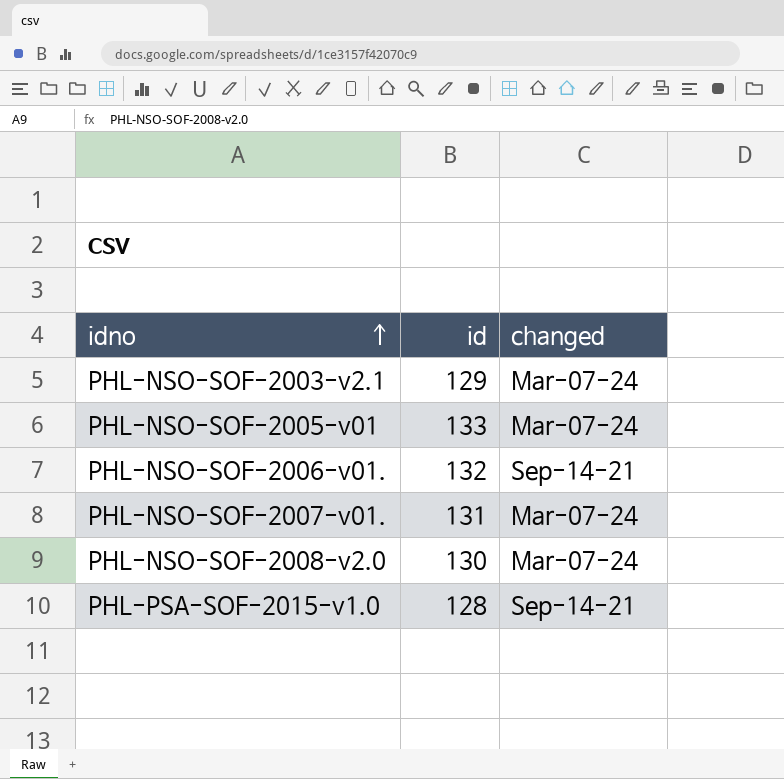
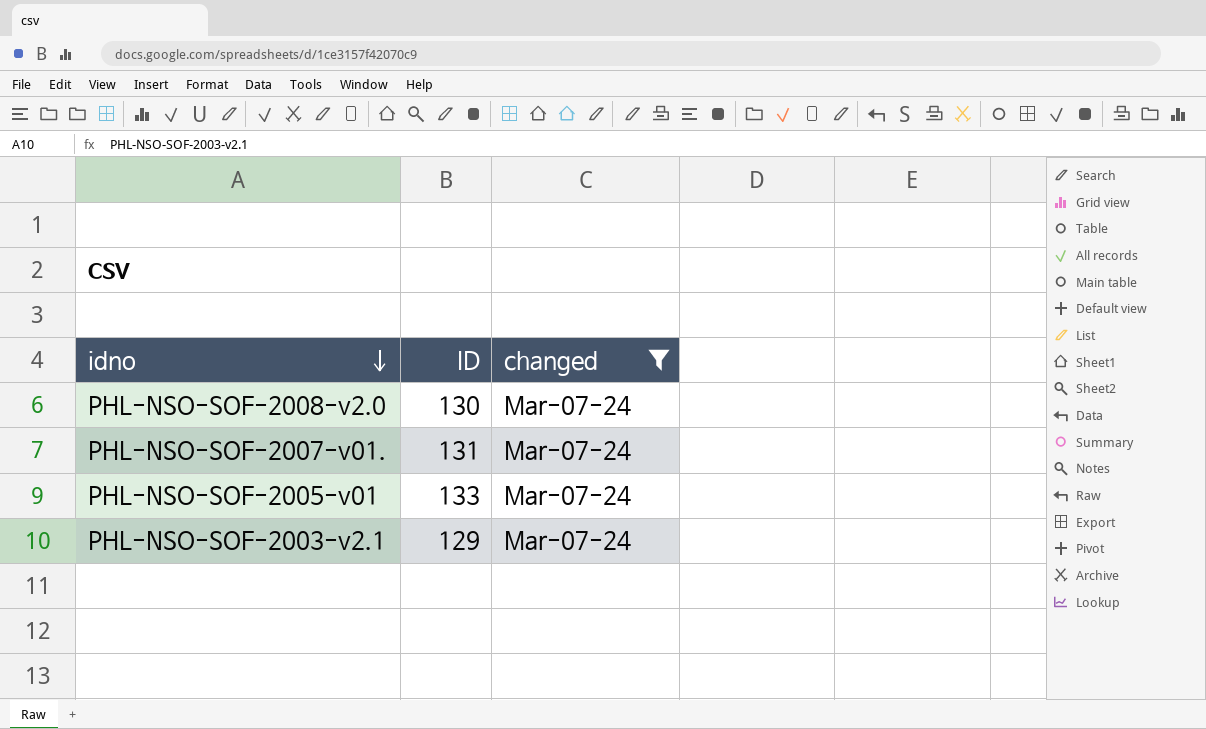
filter: none -> changed = Mar-07-24
row order: idno ascending -> idno descending
column name: id -> ID

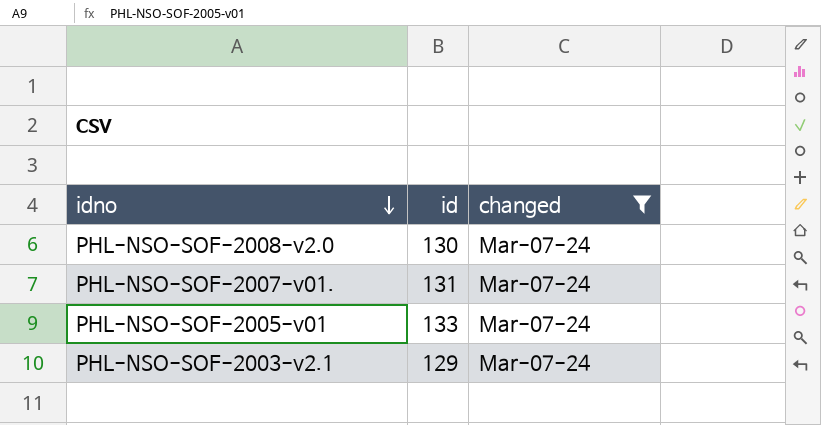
column name: ID -> id

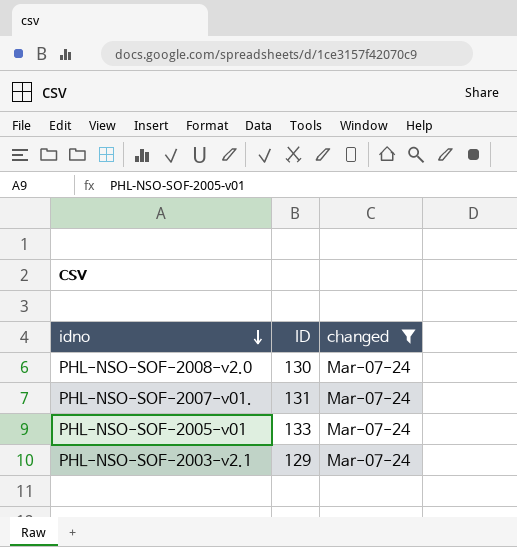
column name: id -> ID

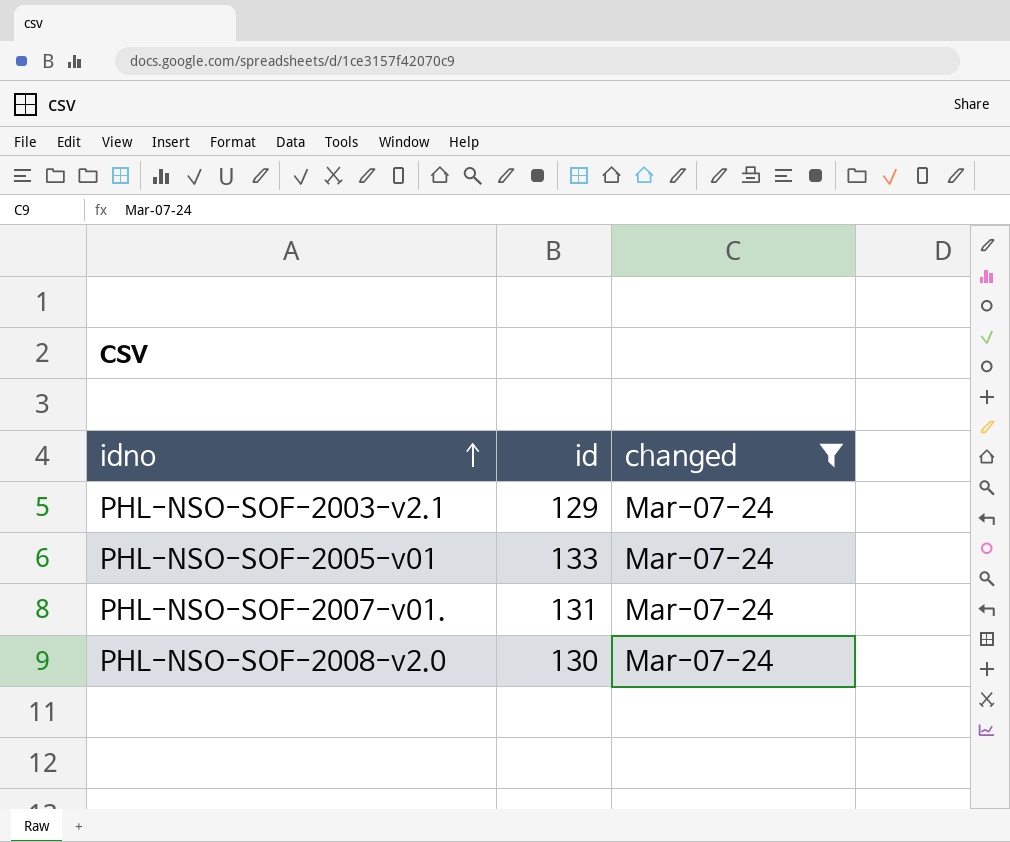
row order: idno descending -> idno ascending
column name: ID -> id

